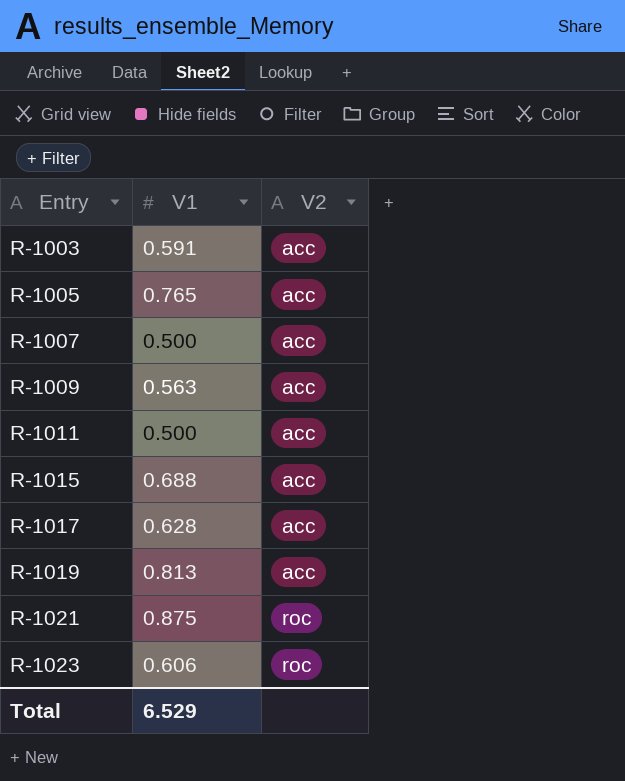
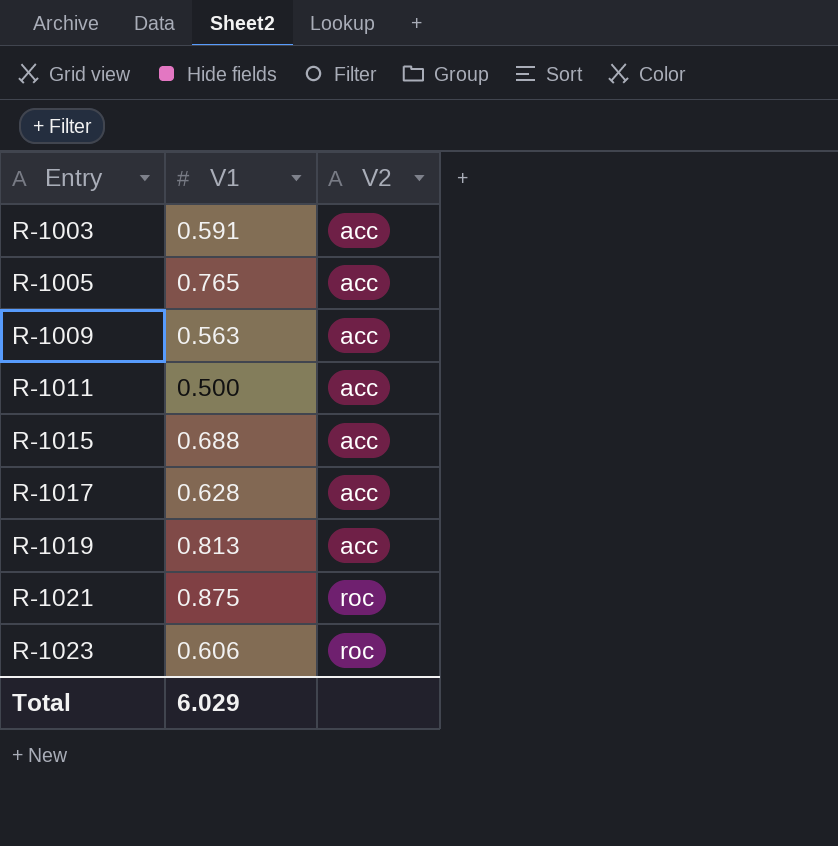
row R-1007: 0.500 | acc -> none
Total | V1: 6.529 -> 6.029

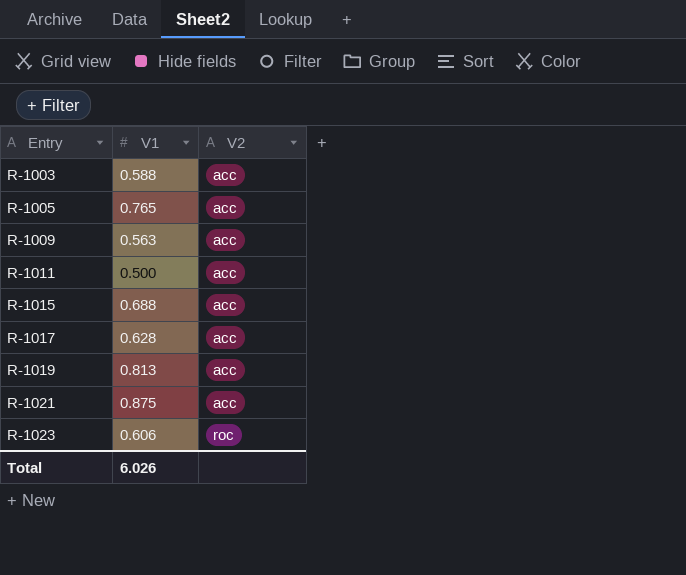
R-1003 | V1: 0.591 -> 0.588
R-1021 | V2: roc -> acc
Total | V1: 6.029 -> 6.026

